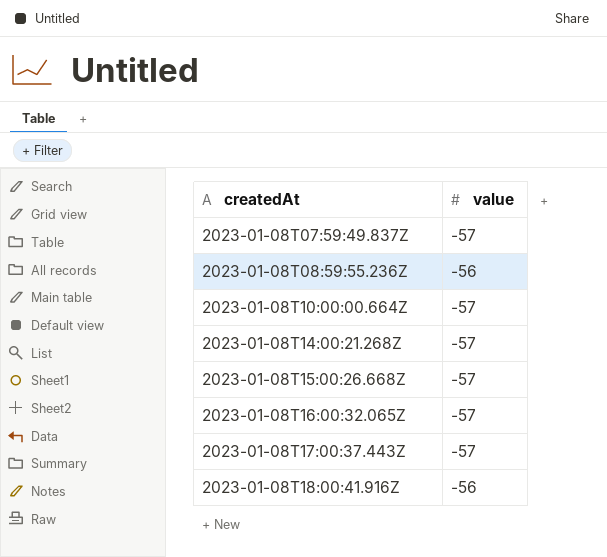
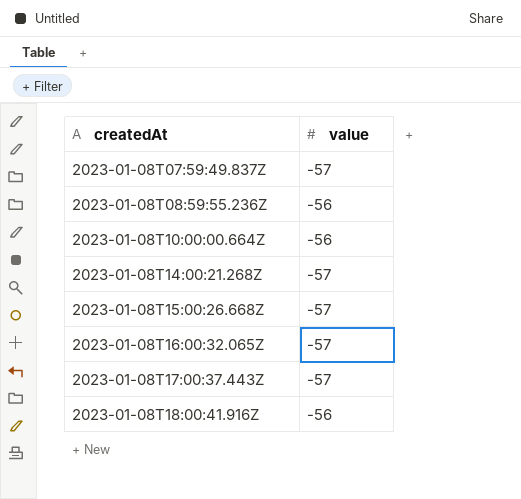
2023-01-08T10:00:00.664Z | value: -57 -> -56

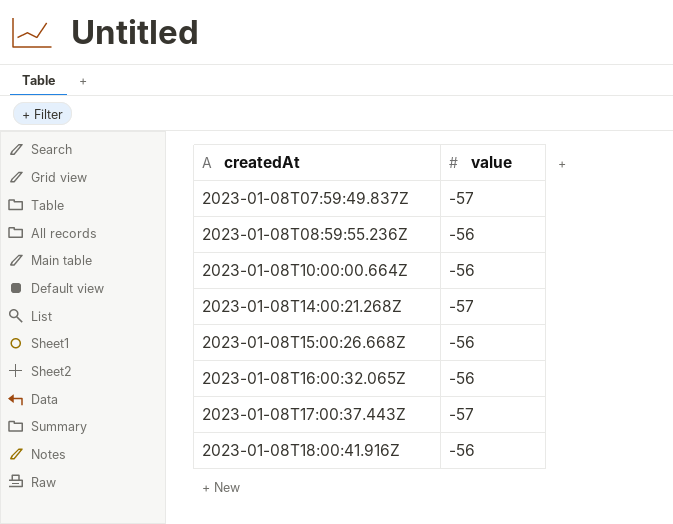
2023-01-08T15:00:26.668Z | value: -57 -> -56
2023-01-08T16:00:32.065Z | value: -57 -> -56

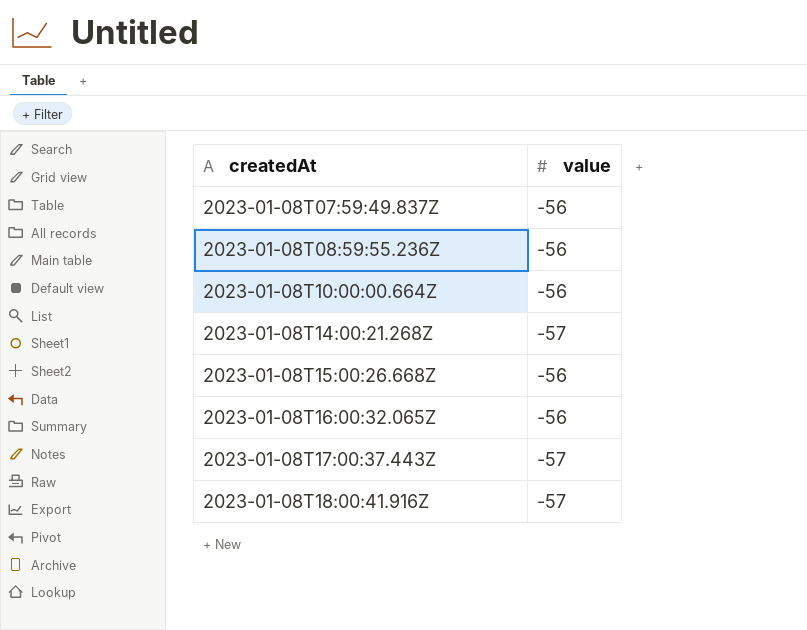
2023-01-08T07:59:49.837Z | value: -57 -> -56
2023-01-08T18:00:41.916Z | value: -56 -> -57

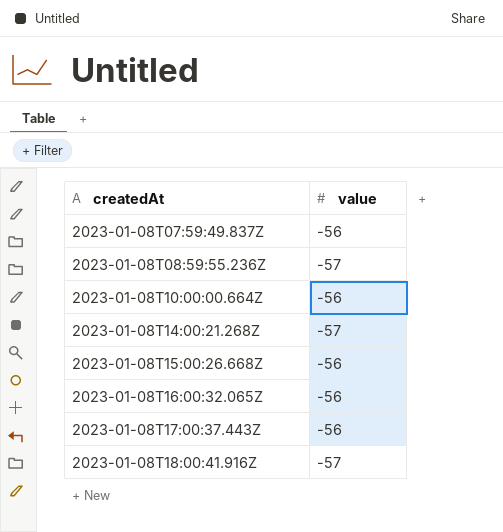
2023-01-08T08:59:55.236Z | value: -56 -> -57
2023-01-08T17:00:37.443Z | value: -57 -> -56

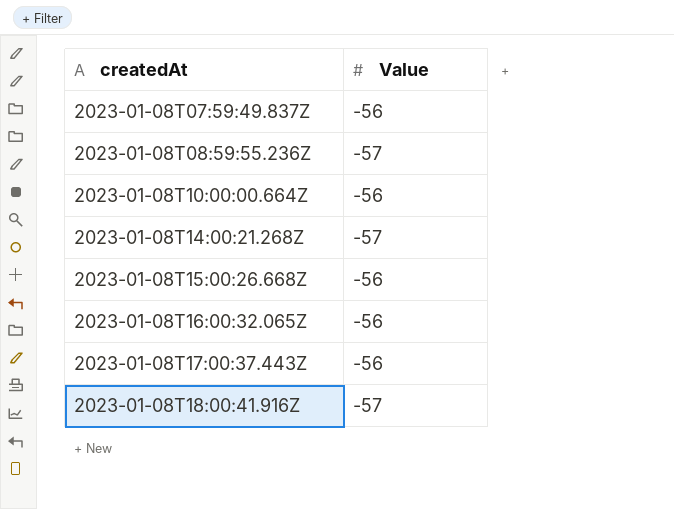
column name: value -> Value

